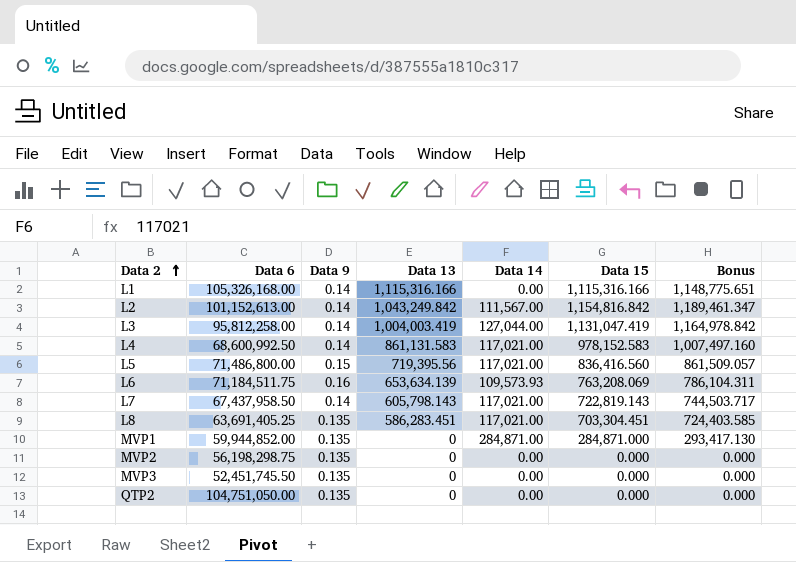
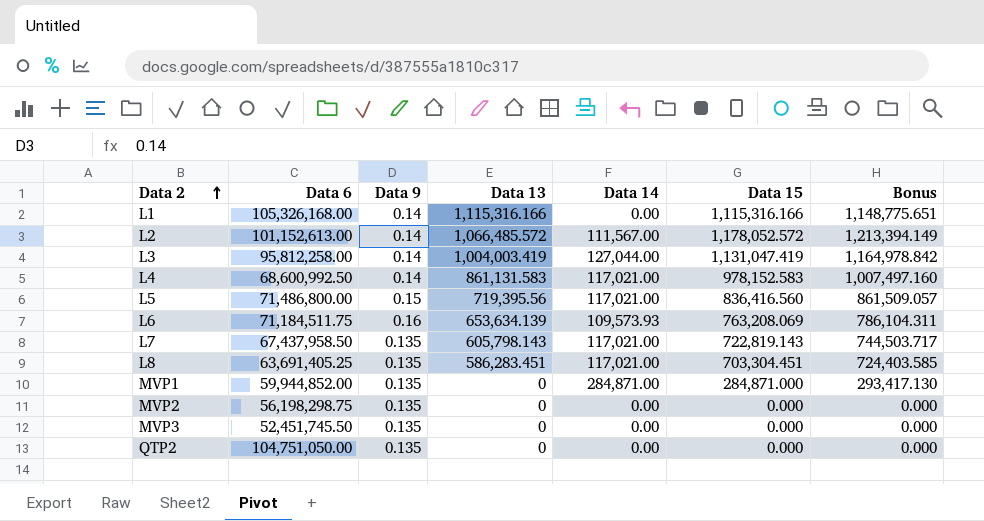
L2 | Data 13: 1,043,249.842 -> 1,066,485.572
L2 | Data 15: 1,154,816.842 -> 1,178,052.572
L2 | Bonus: 1,189,461.347 -> 1,213,394.149
L7 | Data 9: 0.14 -> 0.135

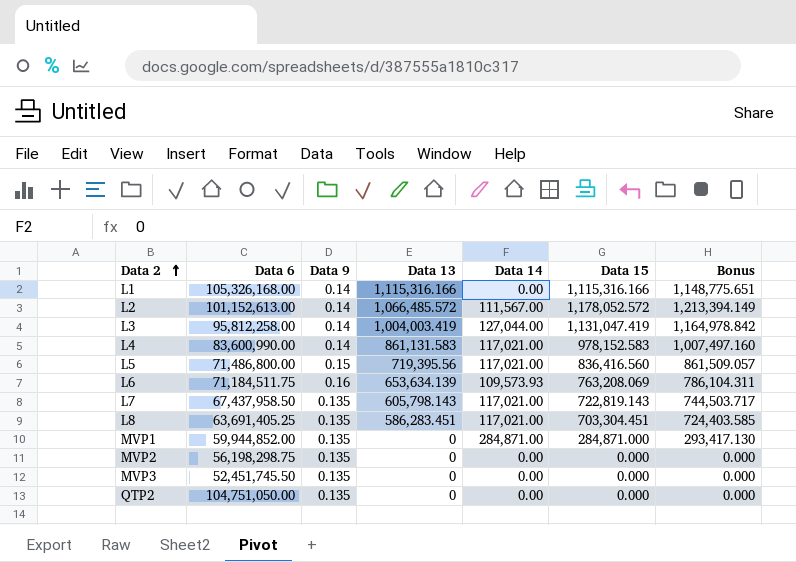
L4 | Data 6: 68,600,992.50 -> 83,600,990.00

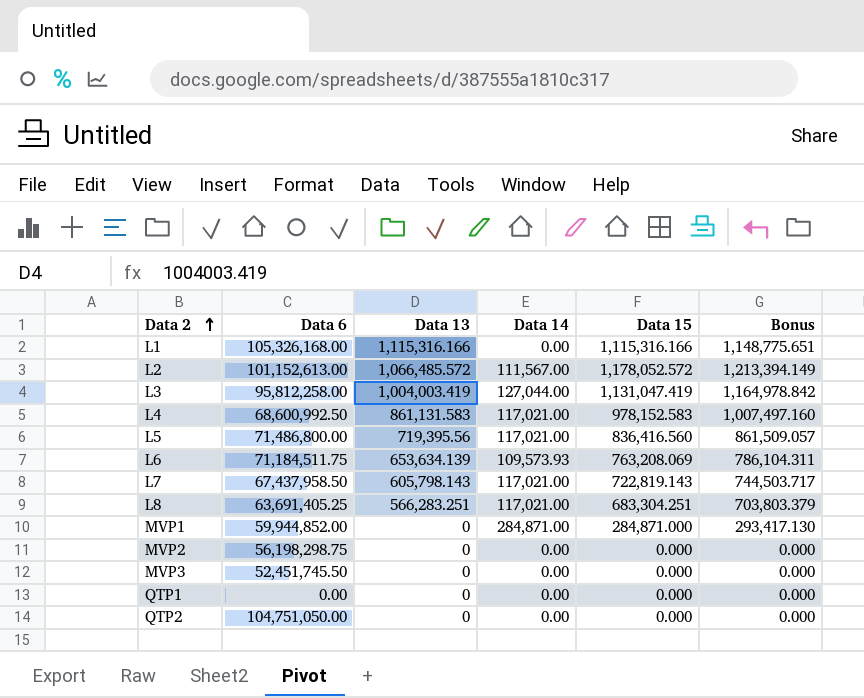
column Data 9 | position: 3 -> none
L4 | Data 6: 83,600,990.00 -> 68,600,992.50
L8 | Data 13: 586,283.451 -> 566,283.251
L8 | Data 15: 703,304.451 -> 683,304.251
L8 | Bonus: 724,403.585 -> 703,803.379
row QTP1: none -> 0.00 | 0 | 0.00 | 0.000 | 0.000

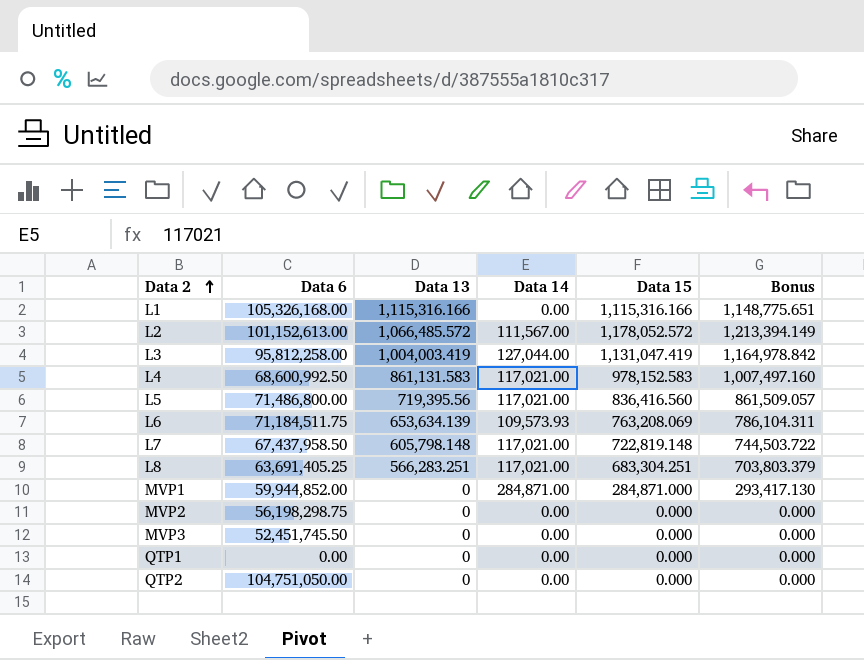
L7 | Data 13: 605,798.143 -> 605,798.148
L7 | Data 15: 722,819.143 -> 722,819.148
L7 | Bonus: 744,503.717 -> 744,503.722

